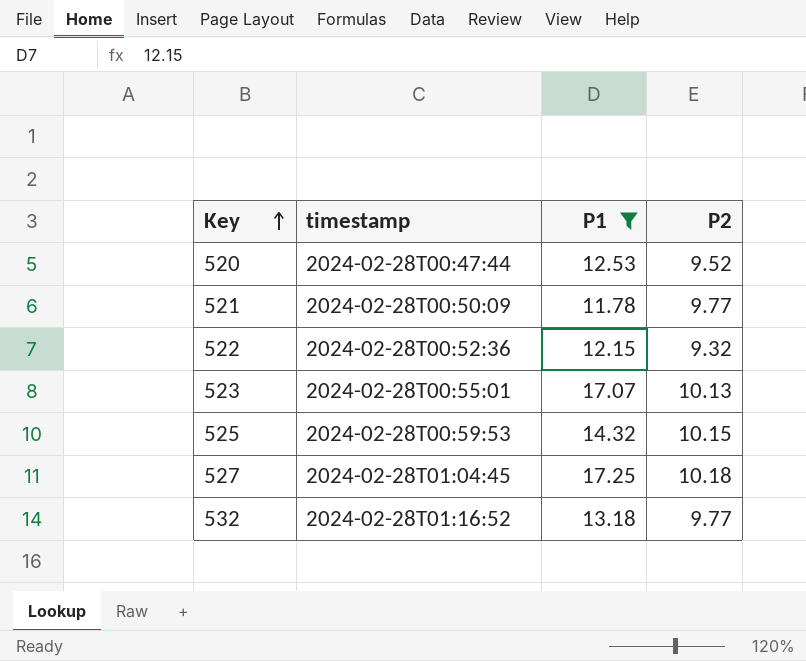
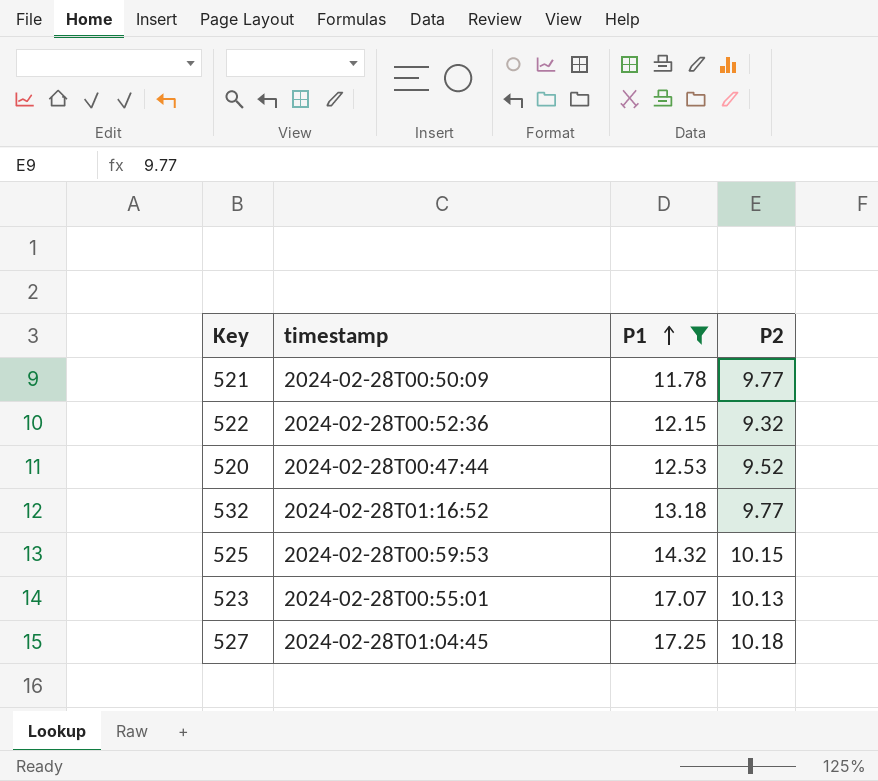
row order: Key ascending -> P1 ascending

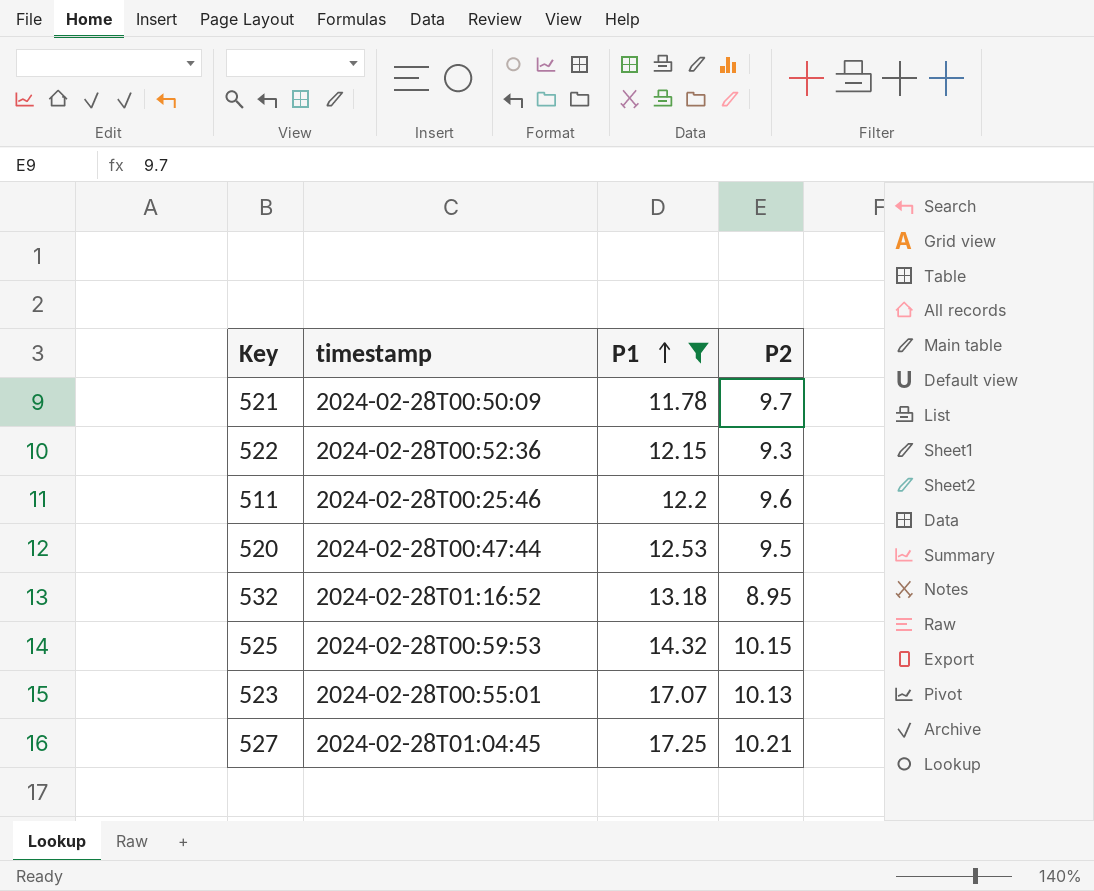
521 | P2: 9.77 -> 9.7
522 | P2: 9.32 -> 9.3
row 511: none -> 2024-02-28T00:25:46 | 12.2 | 9.6
520 | P2: 9.52 -> 9.5
532 | P2: 9.77 -> 8.95
527 | P2: 10.18 -> 10.21

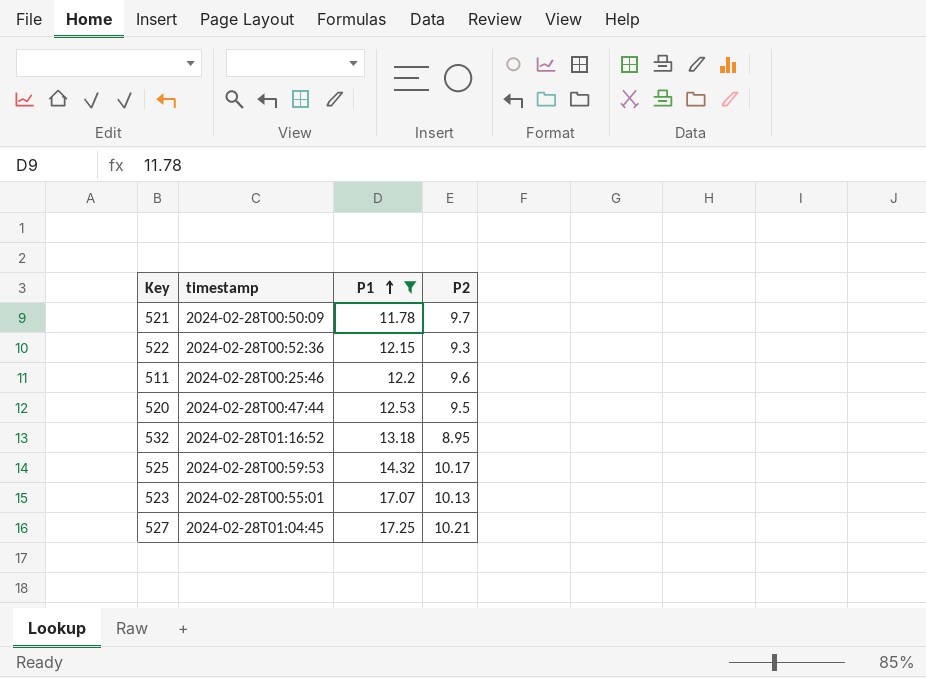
525 | P2: 10.15 -> 10.17

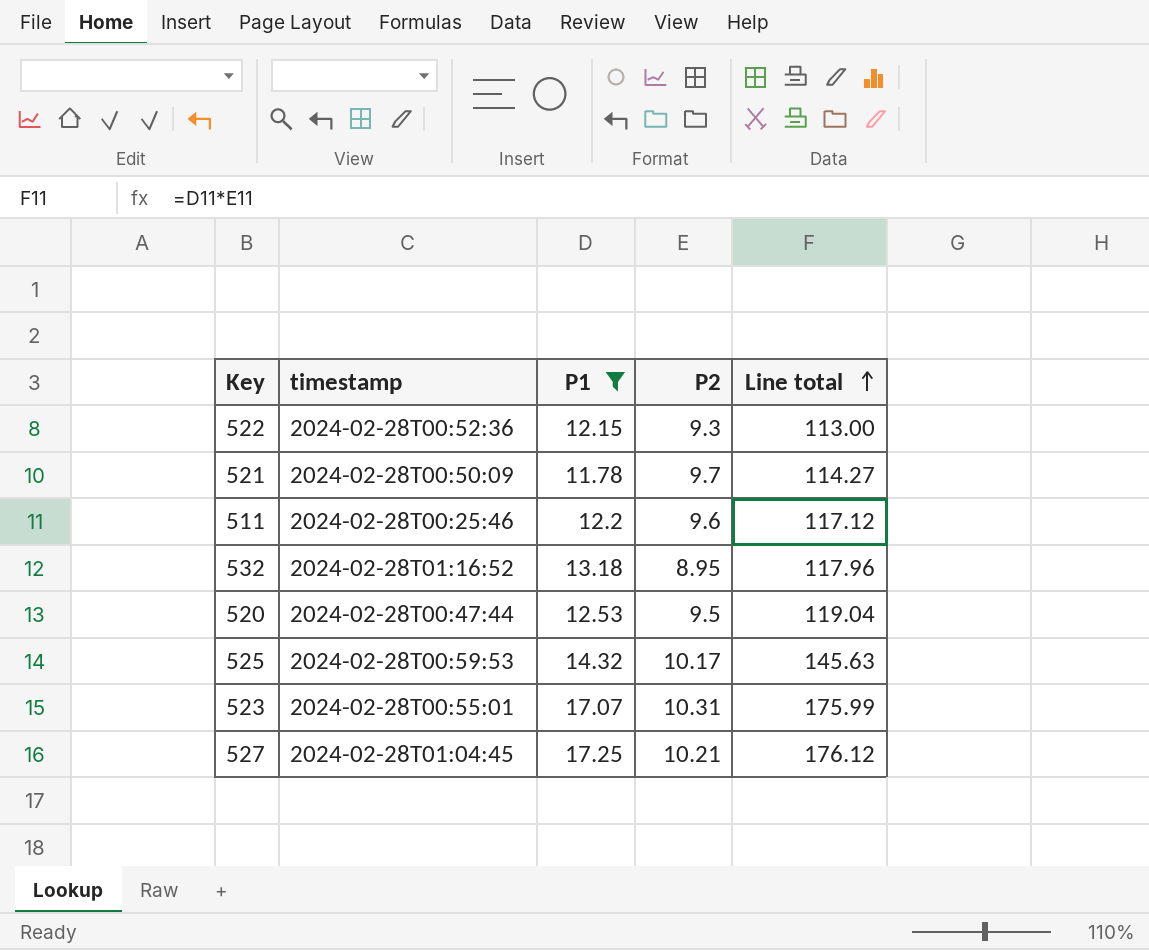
row order: P1 ascending -> Line total ascending
column Line total | formula: none -> [P1] * [P2]
523 | P2: 10.13 -> 10.31

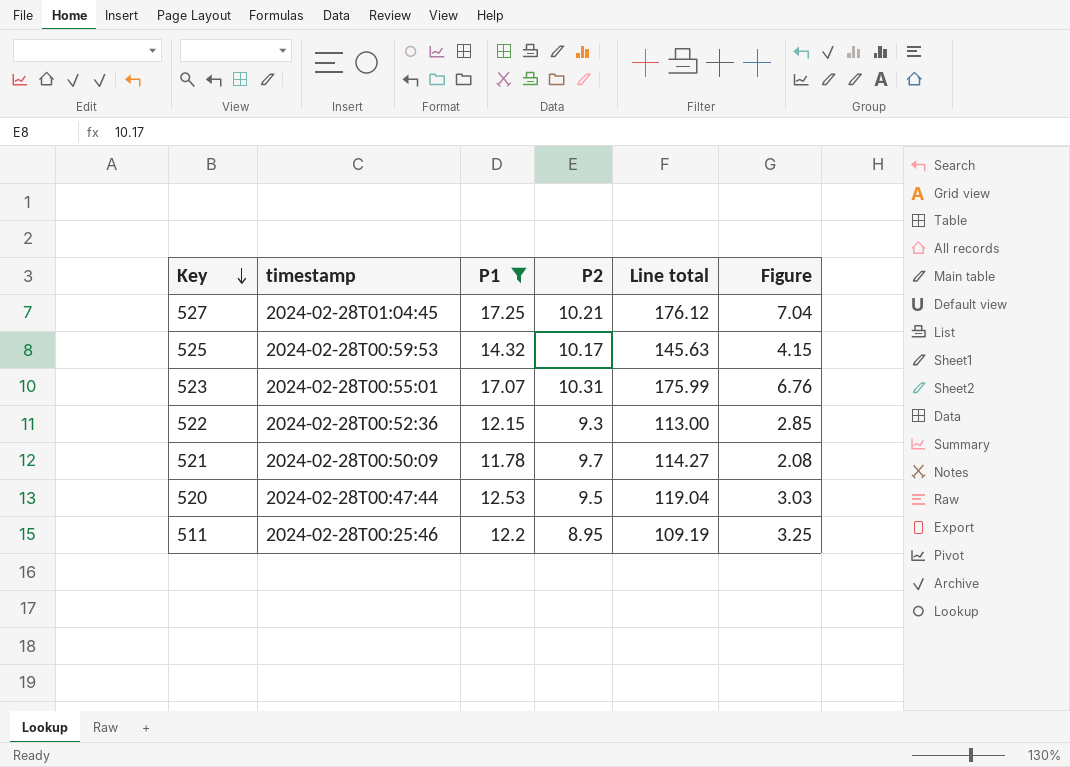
row order: Line total ascending -> Key descending
column Figure | formula: none -> [P1] - [P2]
row 532: 2024-02-28T01:16:52 | 13.18 | 8.95 | 117.96 -> none
511 | P2: 9.6 -> 8.95
511 | Line total: 117.12 -> 109.19

